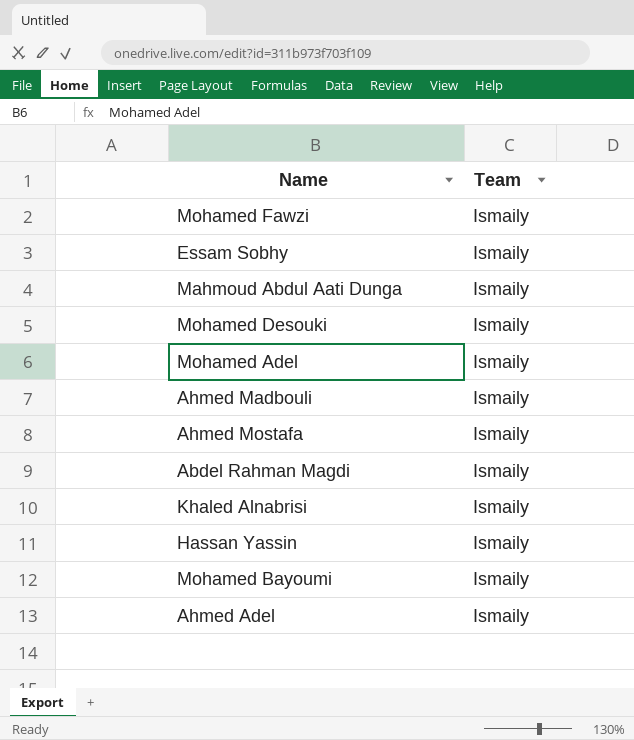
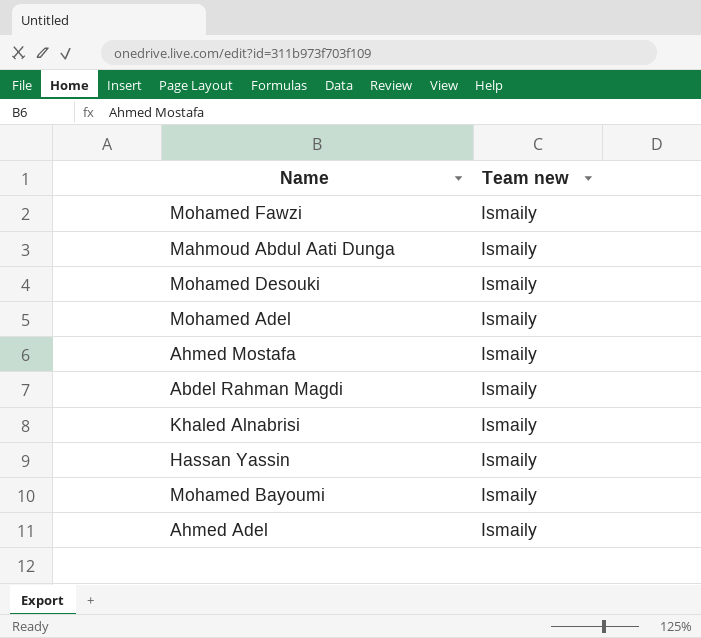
column name: Team -> Team new
row Essam Sobhy: Ismaily -> none
row Ahmed Madbouli: Ismaily -> none

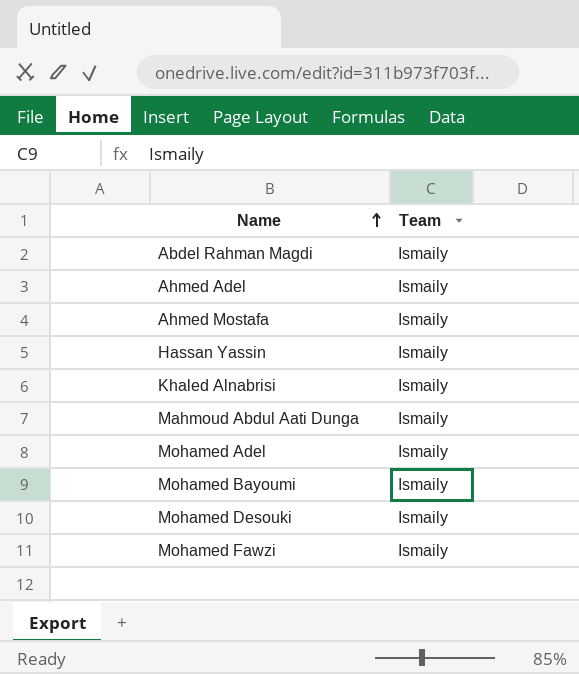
row order: none -> Name ascending
column name: Team new -> Team

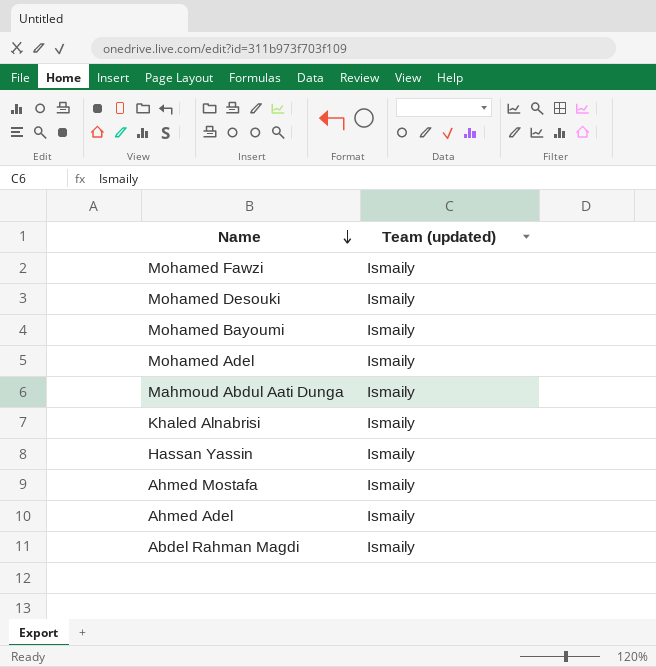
row order: Name ascending -> Name descending
column name: Team -> Team (updated)

